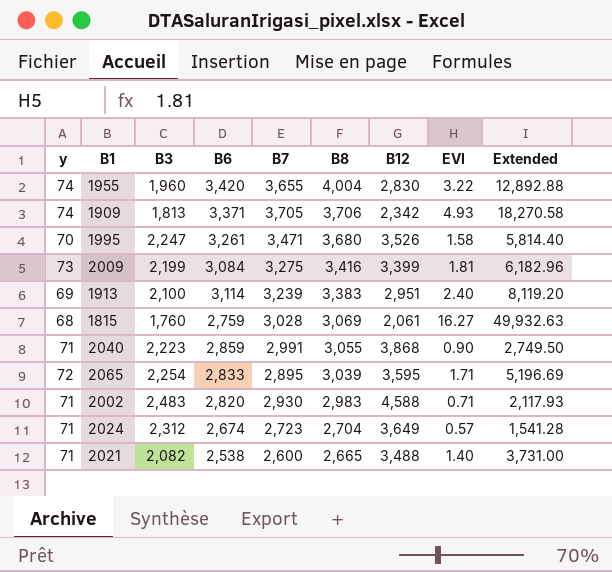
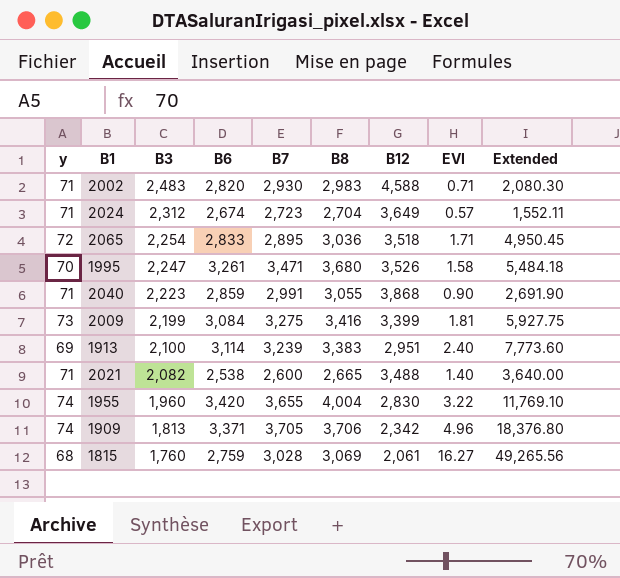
row order: B8 descending -> B3 descending
column Extended | formula: [B8] * [EVI] -> [B7] * [EVI]
2065 | B8: 3,039 -> 3,036
2065 | B12: 3,595 -> 3,518
1909 | EVI: 4.93 -> 4.96

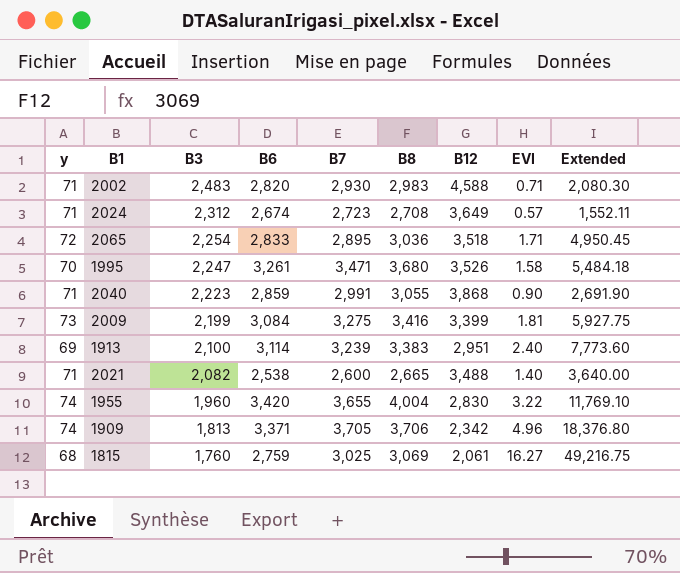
2024 | B8: 2,704 -> 2,708
1815 | B7: 3,028 -> 3,025
1815 | Extended: 49,265.56 -> 49,216.75

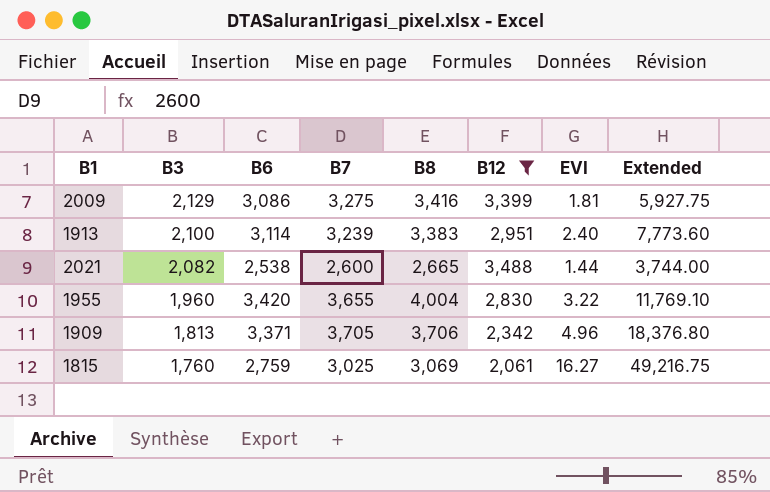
filter: none -> B12 <= 3,488
column y | position: 1 -> none
2009 | B3: 2,199 -> 2,129
2009 | B6: 3,084 -> 3,086
2021 | EVI: 1.40 -> 1.44
2021 | Extended: 3,640.00 -> 3,744.00

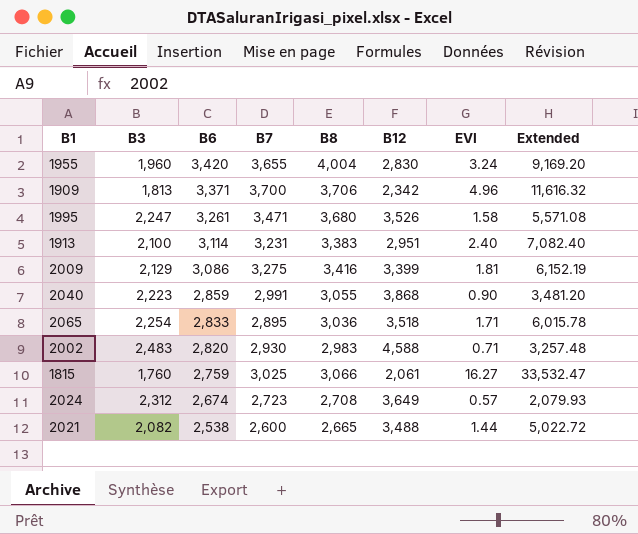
filter: B12 <= 3,488 -> none
row order: B3 descending -> B6 descending
column Extended | formula: [B7] * [EVI] -> [B12] * [EVI]
1955 | EVI: 3.22 -> 3.24
1909 | B7: 3,705 -> 3,700
1913 | B7: 3,239 -> 3,231
1815 | B8: 3,069 -> 3,066

